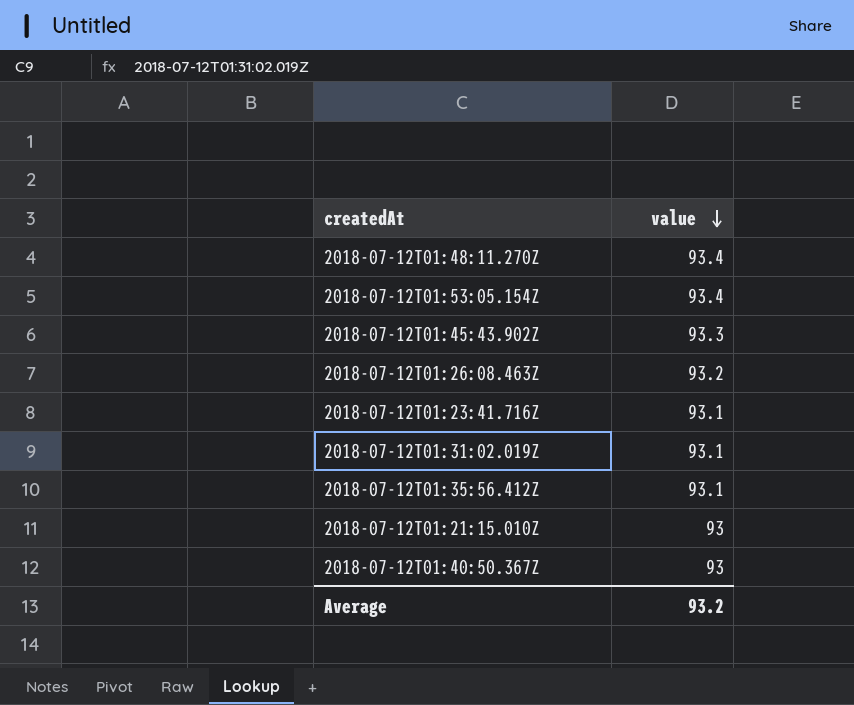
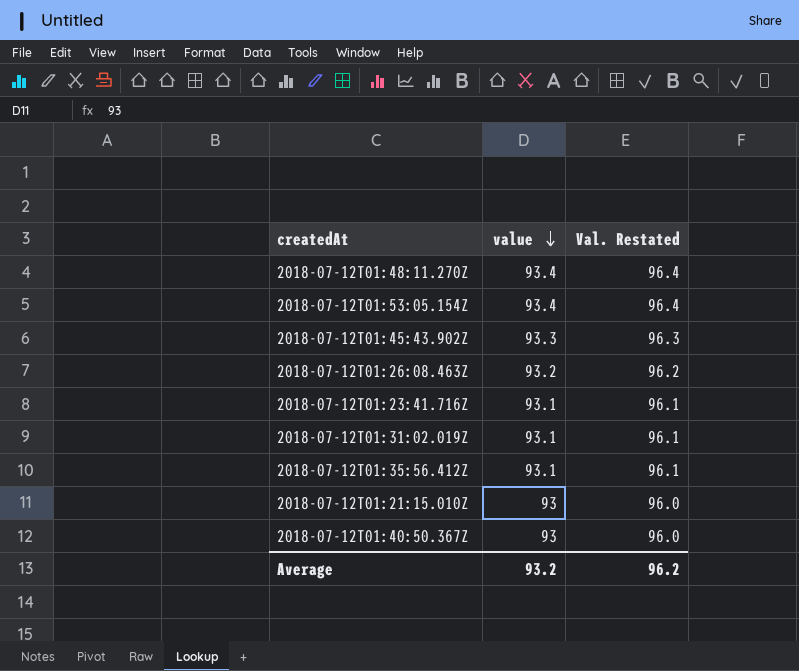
column Val. Restated | formula: none -> [value] + 3

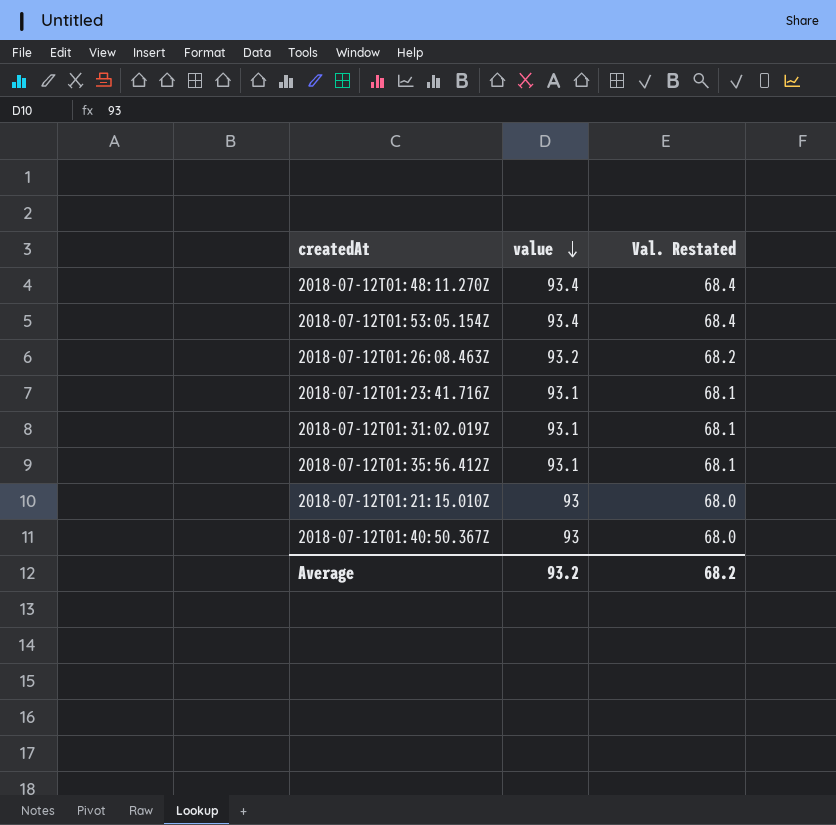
column Val. Restated | formula: [value] + 3 -> [value] - 25
row 2018-07-12T01:45:43.902Z: 93.3 | 96.3 -> none
Average | Val. Restated: 96.2 -> 68.2

